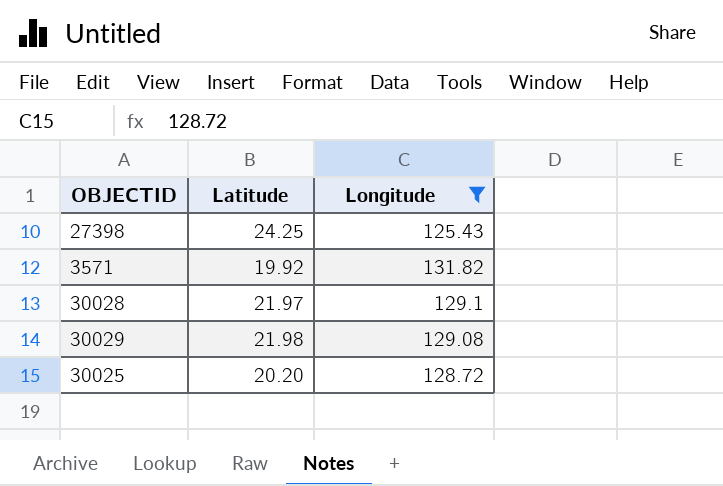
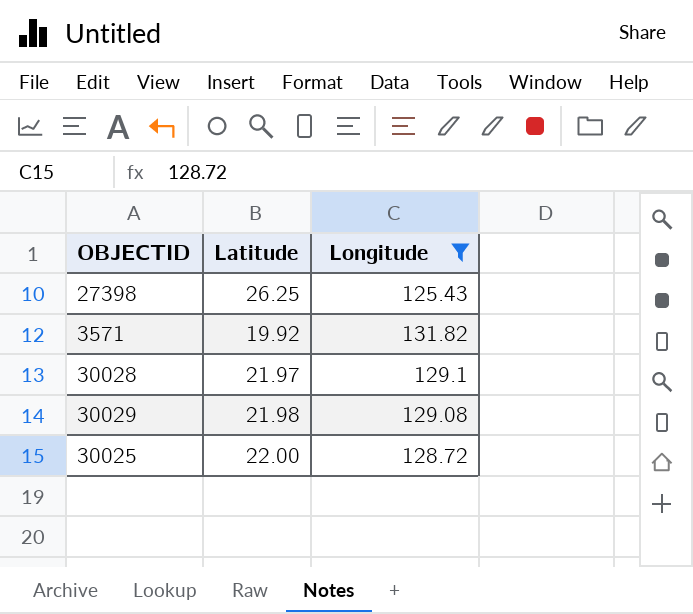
27398 | Latitude: 24.25 -> 26.25
30025 | Latitude: 20.20 -> 22.00

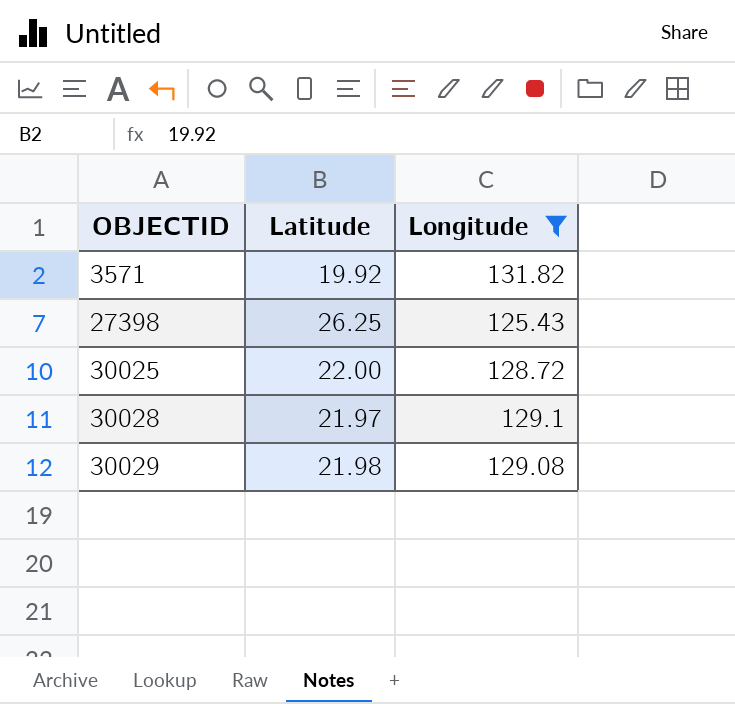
row order: none -> OBJECTID ascending

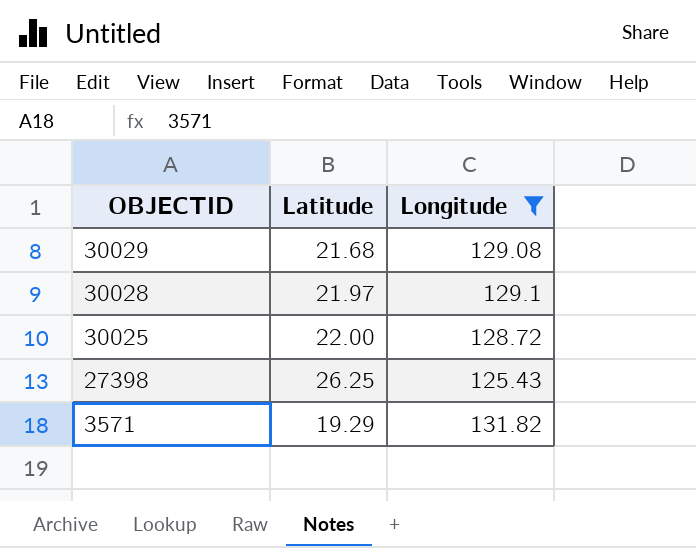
row order: OBJECTID ascending -> OBJECTID descending
30029 | Latitude: 21.98 -> 21.68
3571 | Latitude: 19.92 -> 19.29

